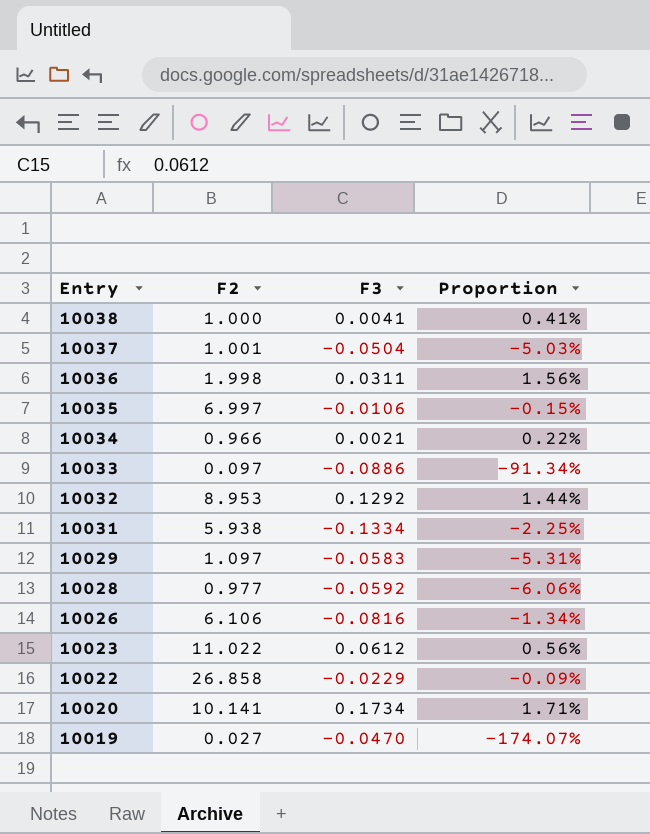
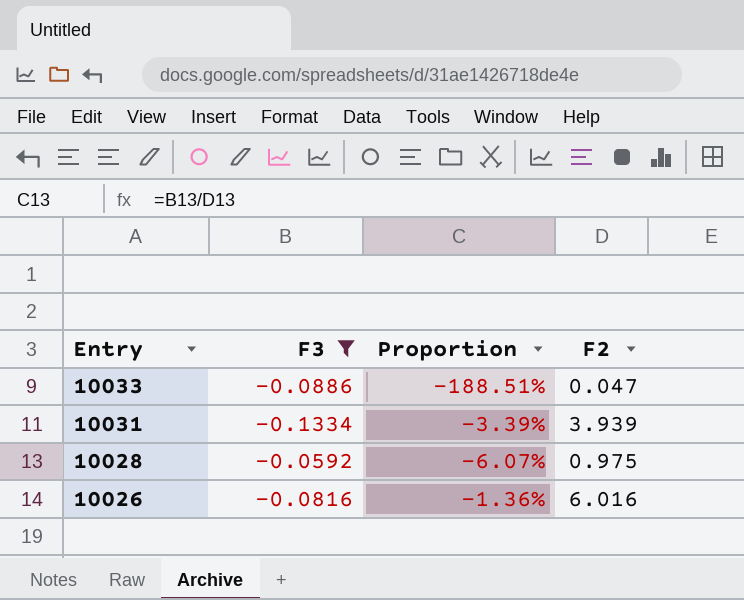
filter: none -> F3 <= -0.0592
column F2 | position: 2 -> 4
10033 | Proportion: -91.34% -> -188.51%
10033 | F2: 0.097 -> 0.047
10031 | Proportion: -2.25% -> -3.39%
10031 | F2: 5.938 -> 3.939
10028 | Proportion: -6.06% -> -6.07%
10028 | F2: 0.977 -> 0.975
10026 | Proportion: -1.34% -> -1.36%
10026 | F2: 6.106 -> 6.016

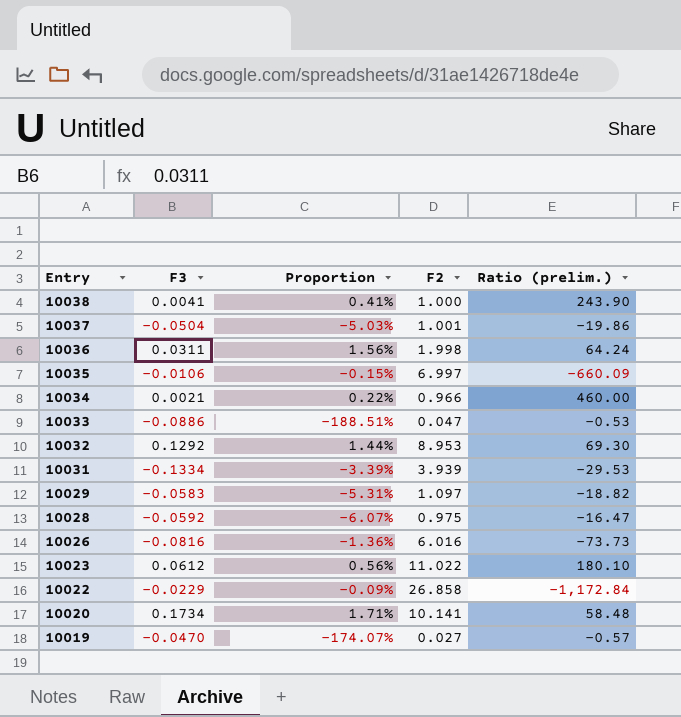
filter: F3 <= -0.0592 -> none
column Ratio (prelim.) | formula: none -> [F2] / [F3]

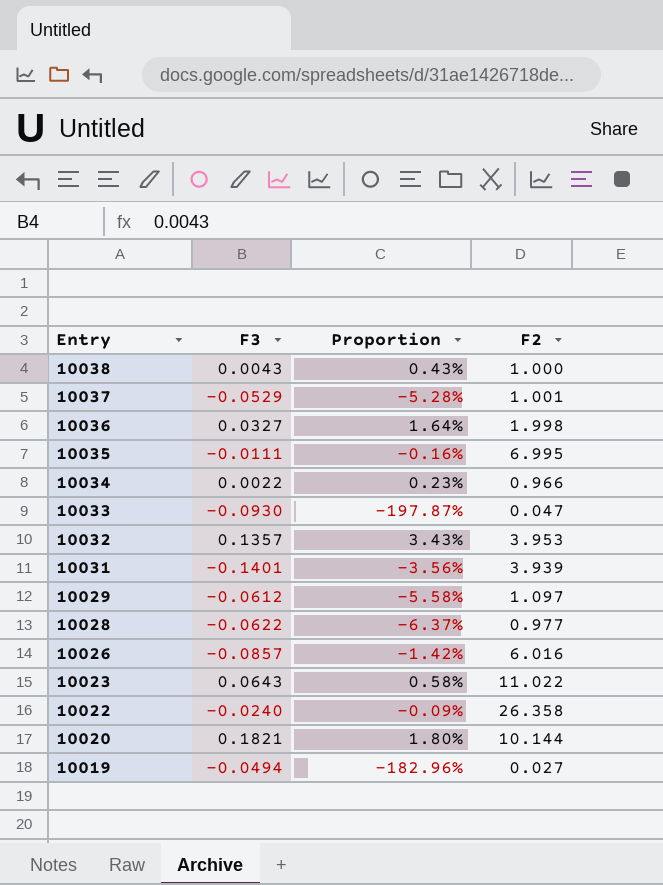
column Ratio (prelim.) | formula: [F2] / [F3] -> none
10038 | F3: 0.0041 -> 0.0043
10038 | Proportion: 0.41% -> 0.43%
10037 | F3: -0.0504 -> -0.0529
10037 | Proportion: -5.03% -> -5.28%
10036 | F3: 0.0311 -> 0.0327
10036 | Proportion: 1.56% -> 1.64%
10035 | F3: -0.0106 -> -0.0111
10035 | Proportion: -0.15% -> -0.16%
10035 | F2: 6.997 -> 6.995
10034 | F3: 0.0021 -> 0.0022
10034 | Proportion: 0.22% -> 0.23%
10033 | F3: -0.0886 -> -0.0930
10033 | Proportion: -188.51% -> -197.87%
10032 | F3: 0.1292 -> 0.1357
10032 | Proportion: 1.44% -> 3.43%
10032 | F2: 8.953 -> 3.953
10031 | F3: -0.1334 -> -0.1401
10031 | Proportion: -3.39% -> -3.56%
10029 | F3: -0.0583 -> -0.0612
10029 | Proportion: -5.31% -> -5.58%
10028 | F3: -0.0592 -> -0.0622
10028 | Proportion: -6.07% -> -6.37%
10028 | F2: 0.975 -> 0.977
10026 | F3: -0.0816 -> -0.0857
10026 | Proportion: -1.36% -> -1.42%
10023 | F3: 0.0612 -> 0.0643
10023 | Proportion: 0.56% -> 0.58%
10022 | F3: -0.0229 -> -0.0240
10022 | F2: 26.858 -> 26.358
10020 | F3: 0.1734 -> 0.1821
10020 | Proportion: 1.71% -> 1.80%
10020 | F2: 10.141 -> 10.144
10019 | F3: -0.0470 -> -0.0494
10019 | Proportion: -174.07% -> -182.96%

